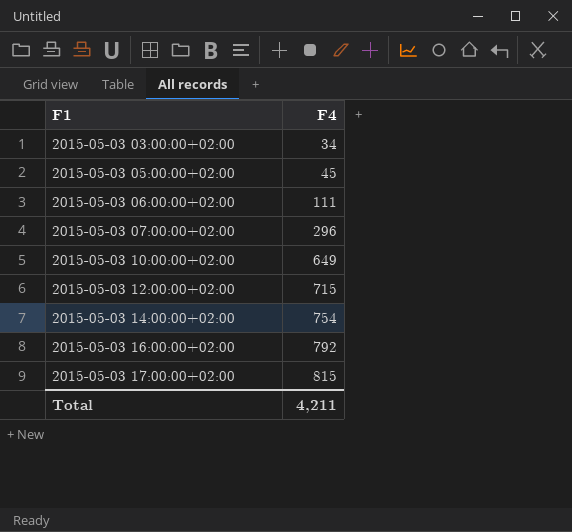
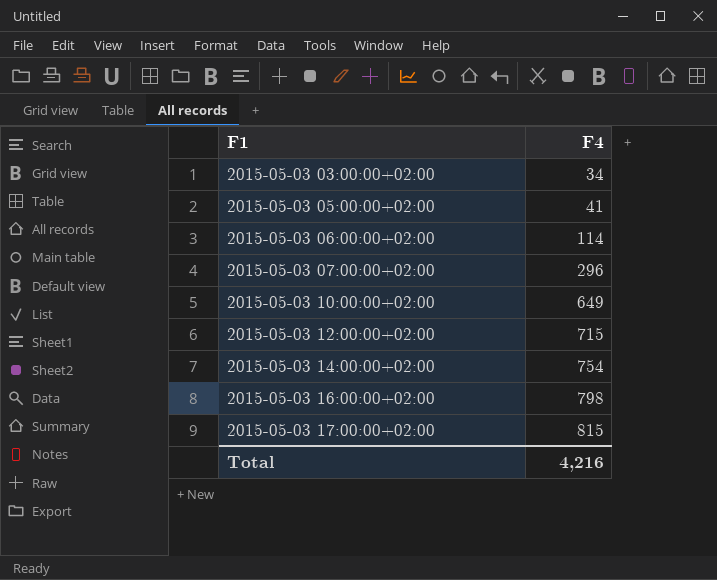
2015-05-03 05:00:00+02:00 | F4: 45 -> 41
2015-05-03 06:00:00+02:00 | F4: 111 -> 114
2015-05-03 16:00:00+02:00 | F4: 792 -> 798
Total | F4: 4,211 -> 4,216

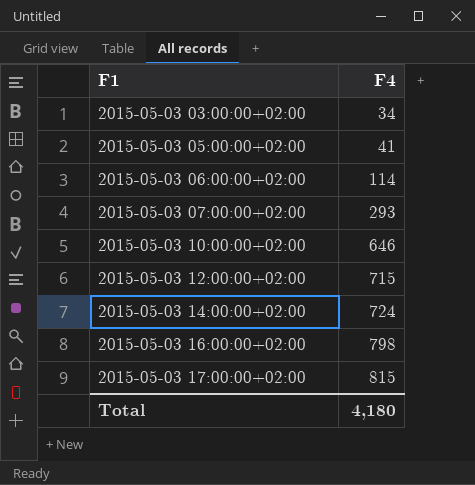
2015-05-03 07:00:00+02:00 | F4: 296 -> 293
2015-05-03 10:00:00+02:00 | F4: 649 -> 646
2015-05-03 14:00:00+02:00 | F4: 754 -> 724
Total | F4: 4,216 -> 4,180

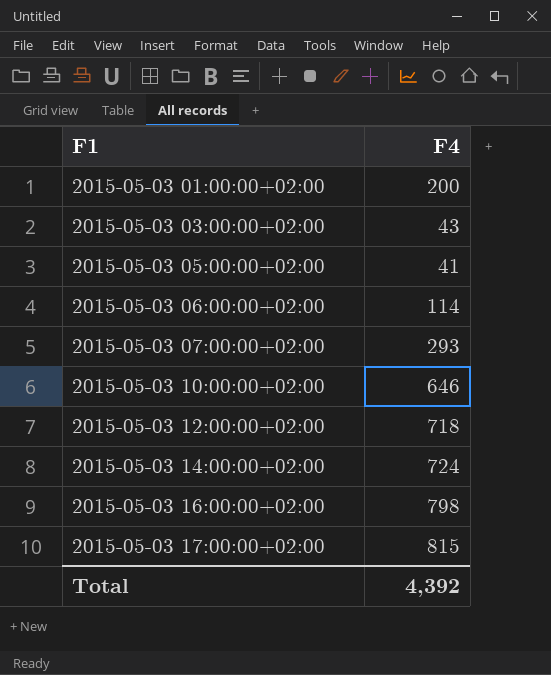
row 2015-05-03 01:00:00+02:00: none -> 200
2015-05-03 03:00:00+02:00 | F4: 34 -> 43
2015-05-03 12:00:00+02:00 | F4: 715 -> 718
Total | F4: 4,180 -> 4,392

